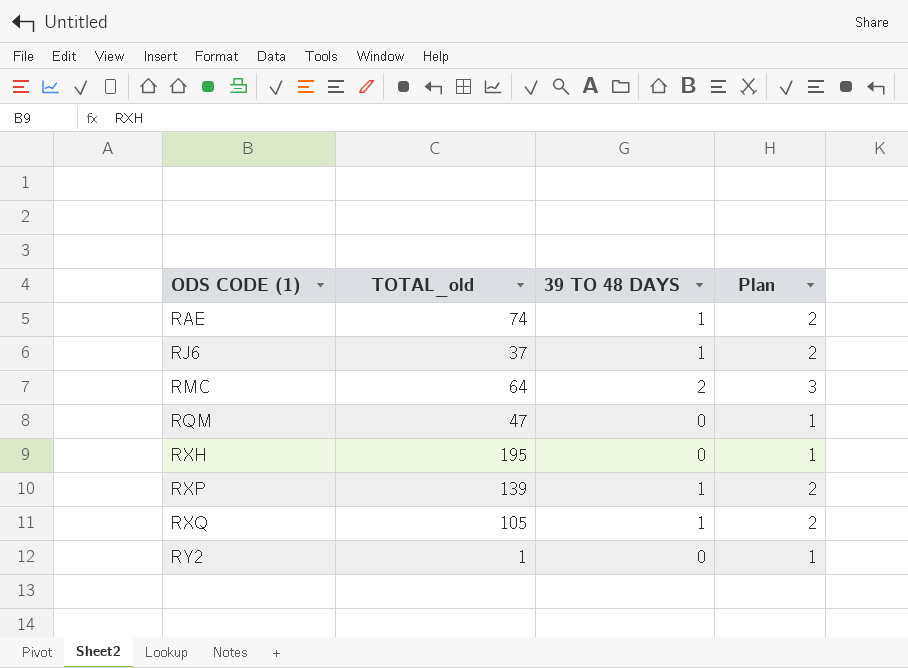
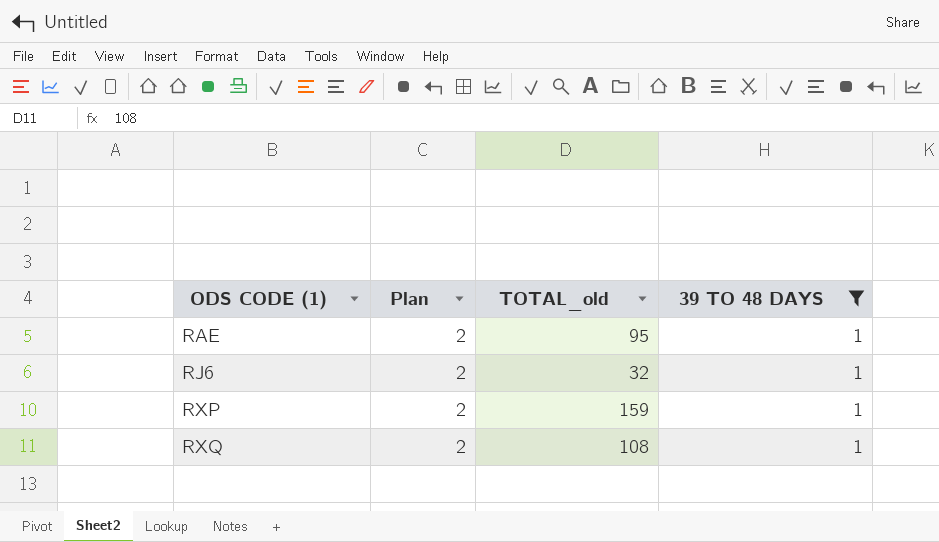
filter: none -> 39 TO 48 DAYS = 1
column Plan | position: 4 -> 2
RAE | TOTAL_old: 74 -> 95
RJ6 | TOTAL_old: 37 -> 32
RXP | TOTAL_old: 139 -> 159
RXQ | TOTAL_old: 105 -> 108

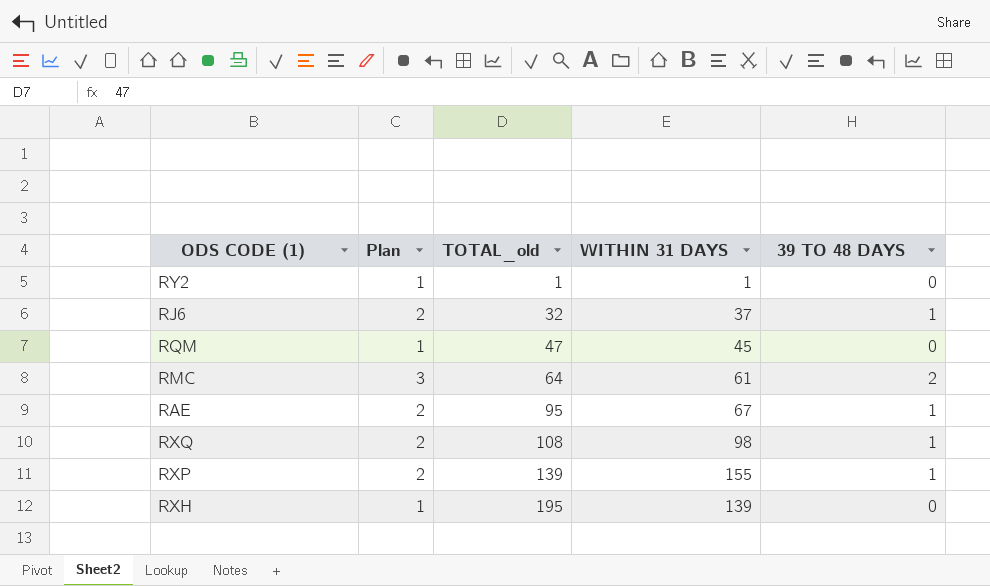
filter: 39 TO 48 DAYS = 1 -> none
row order: ODS CODE (1) ascending -> TOTAL_old ascending
column WITHIN 31 DAYS | position: none -> 4
RXP | TOTAL_old: 159 -> 139

